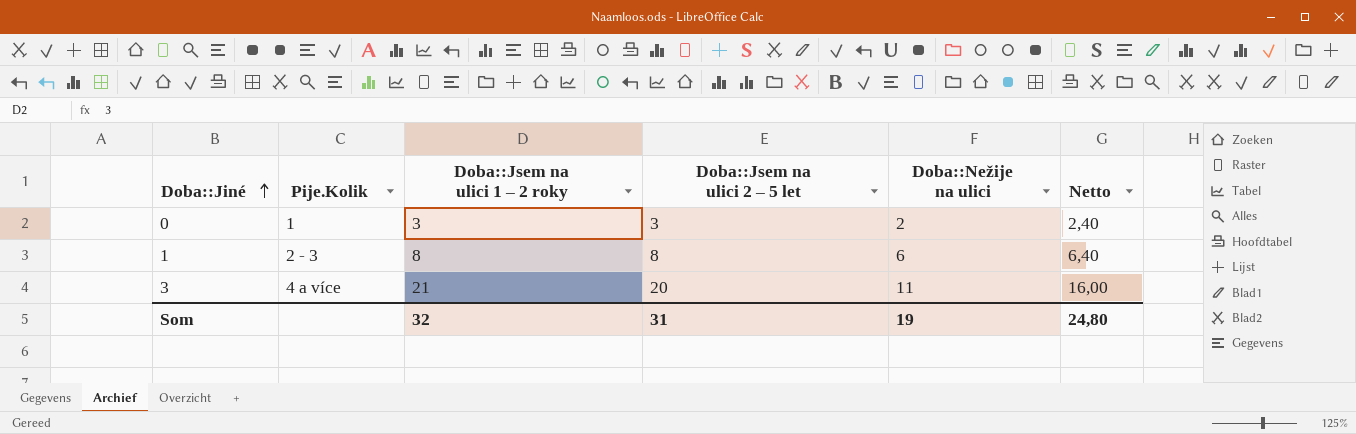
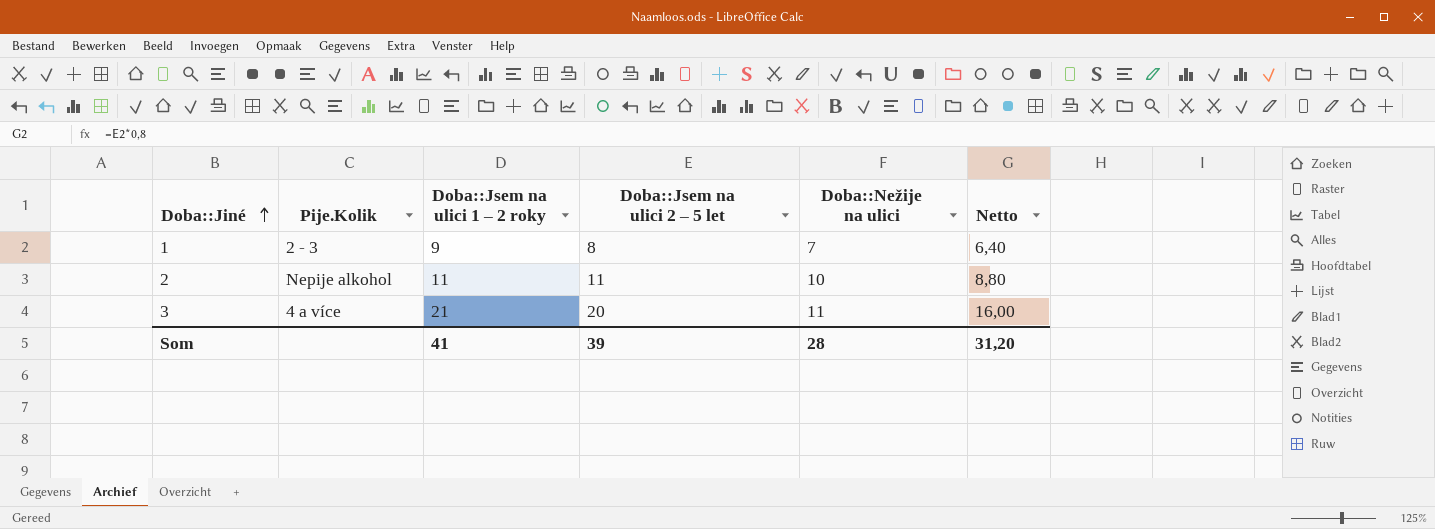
row 0: 1 | 3 | 3 | 2 | 2,40 -> none
1 | Doba::Jsem na ulici 1 – 2 roky: 8 -> 9
1 | Doba::Nežije na ulici: 6 -> 7
row 2: none -> Nepije alkohol | 11 | 11 | 10 | 8,80
Som | Doba::Jsem na ulici 1 – 2 roky: 32 -> 41
Som | Doba::Jsem na ulici 2 – 5 let: 31 -> 39
Som | Doba::Nežije na ulici: 19 -> 28
Som | Netto: 24,80 -> 31,20

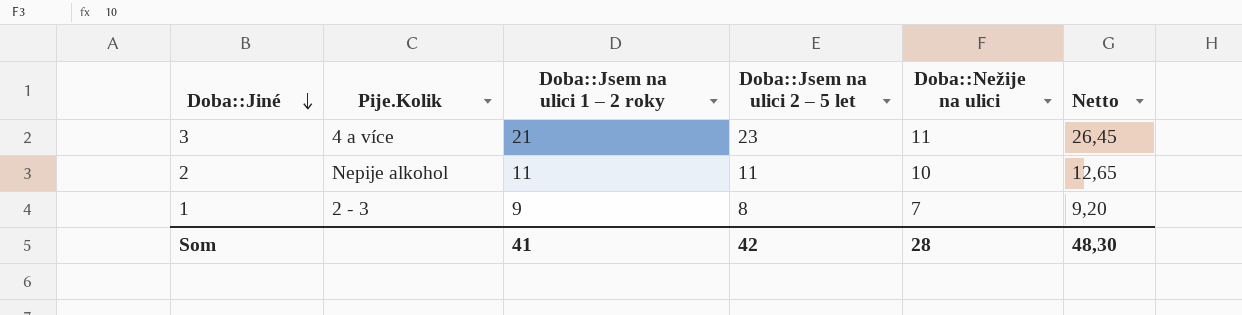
row order: Doba::Jiné ascending -> Doba::Jiné descending
column Netto | formula: [Doba::Jsem na ulici 2 – 5 let] * 0,8 -> [Doba::Jsem na ulici 2 – 5 let] * 1,15
3 | Doba::Jsem na ulici 2 – 5 let: 20 -> 23
Som | Doba::Jsem na ulici 2 – 5 let: 39 -> 42
Som | Netto: 31,20 -> 48,30

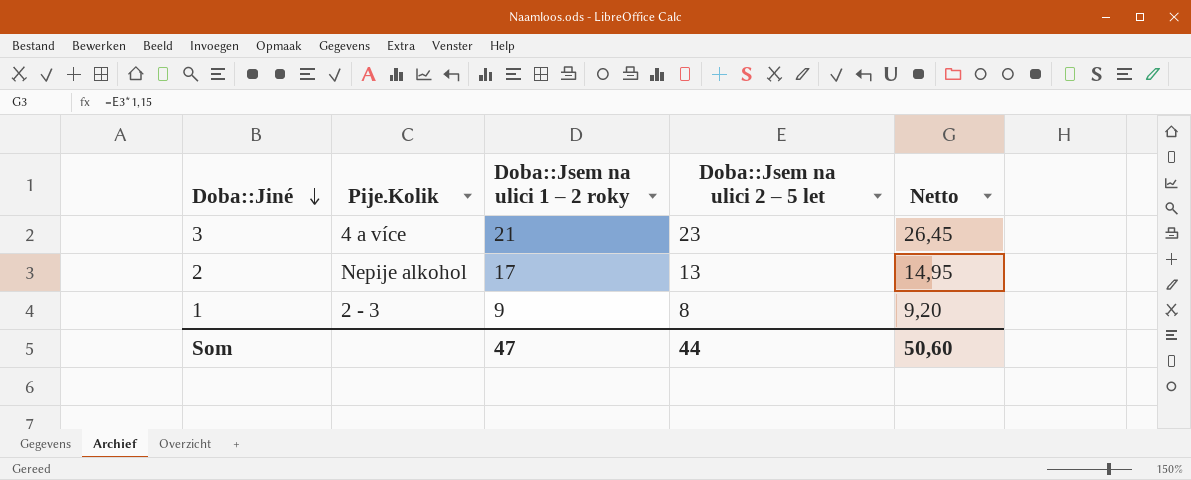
column Doba::Nežije na ulici | position: 5 -> none
2 | Doba::Jsem na ulici 1 – 2 roky: 11 -> 17
2 | Doba::Jsem na ulici 2 – 5 let: 11 -> 13
2 | Netto: 12,65 -> 14,95
Som | Doba::Jsem na ulici 1 – 2 roky: 41 -> 47
Som | Doba::Jsem na ulici 2 – 5 let: 42 -> 44
Som | Netto: 48,30 -> 50,60

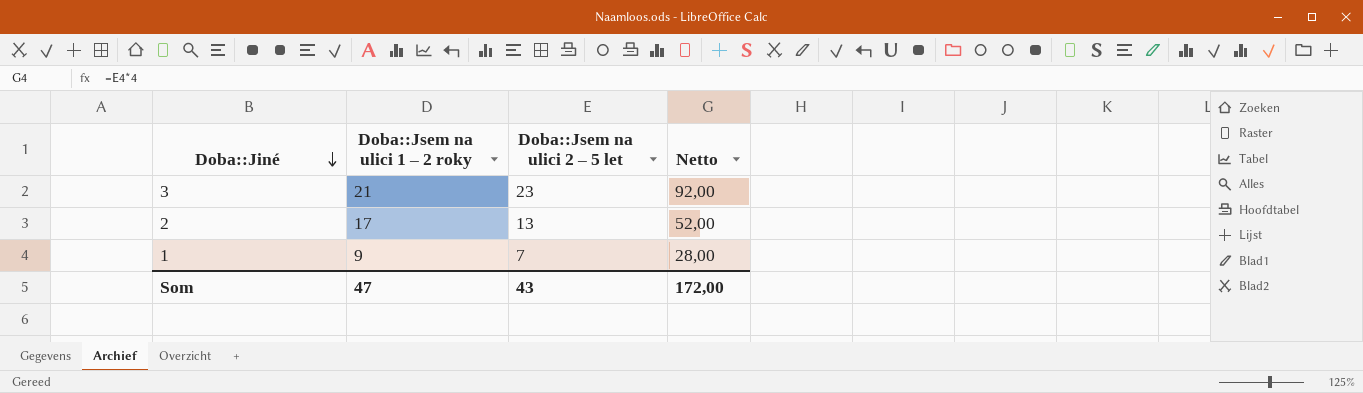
column Pije.Kolik | position: 2 -> none
column Netto | formula: [Doba::Jsem na ulici 2 – 5 let] * 1,15 -> [Doba::Jsem na ulici 2 – 5 let] * 4
1 | Doba::Jsem na ulici 2 – 5 let: 8 -> 7
Som | Doba::Jsem na ulici 2 – 5 let: 44 -> 43
Som | Netto: 50,60 -> 172,00

